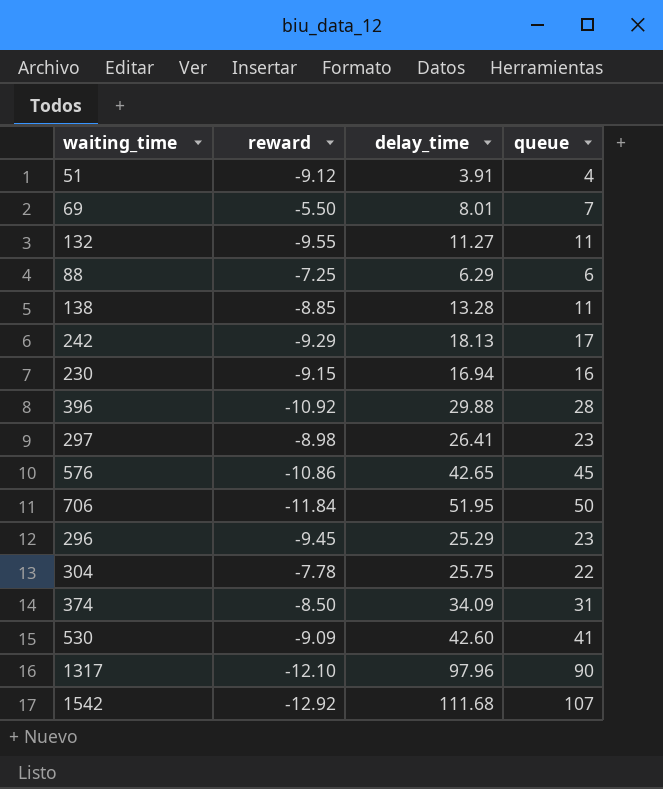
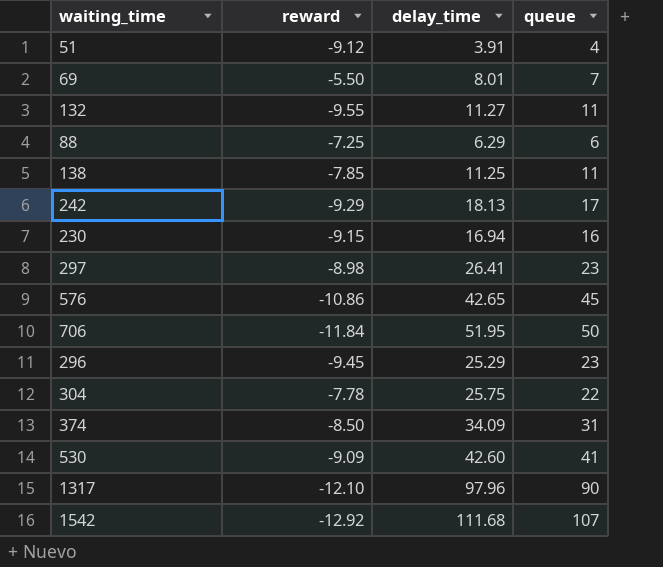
row 396: -10.92 | 29.88 | 28 -> none
138 | reward: -8.85 -> -7.85
138 | delay_time: 13.28 -> 11.25

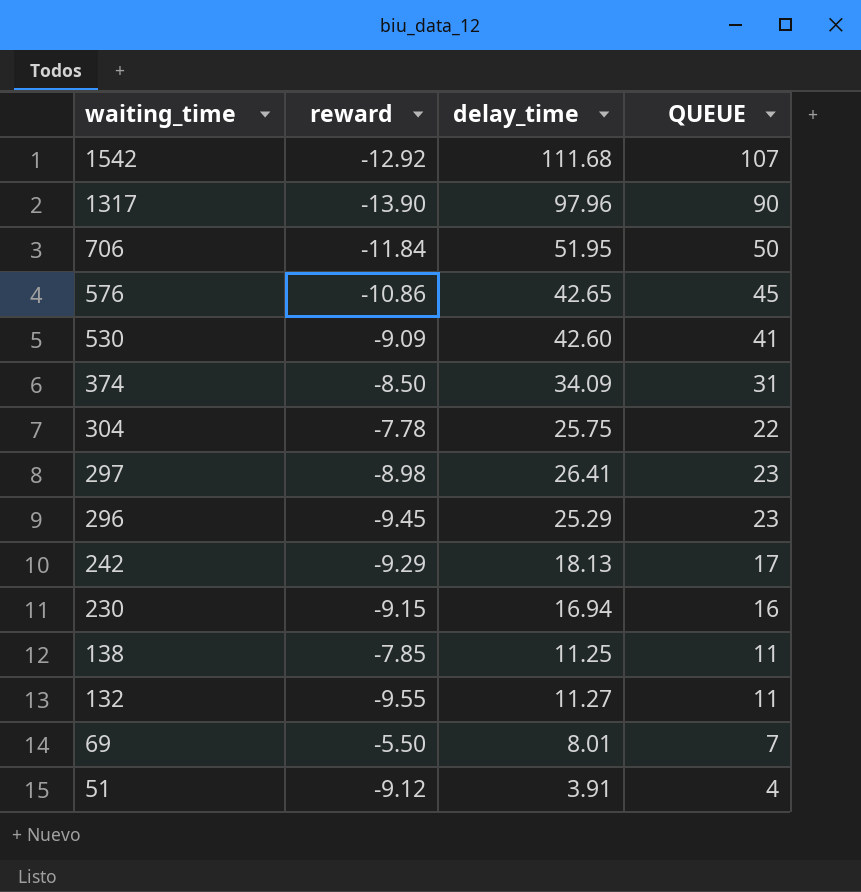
row order: none -> waiting_time descending
column name: queue -> QUEUE
row 88: -7.25 | 6.29 | 6 -> none
1317 | reward: -12.10 -> -13.90

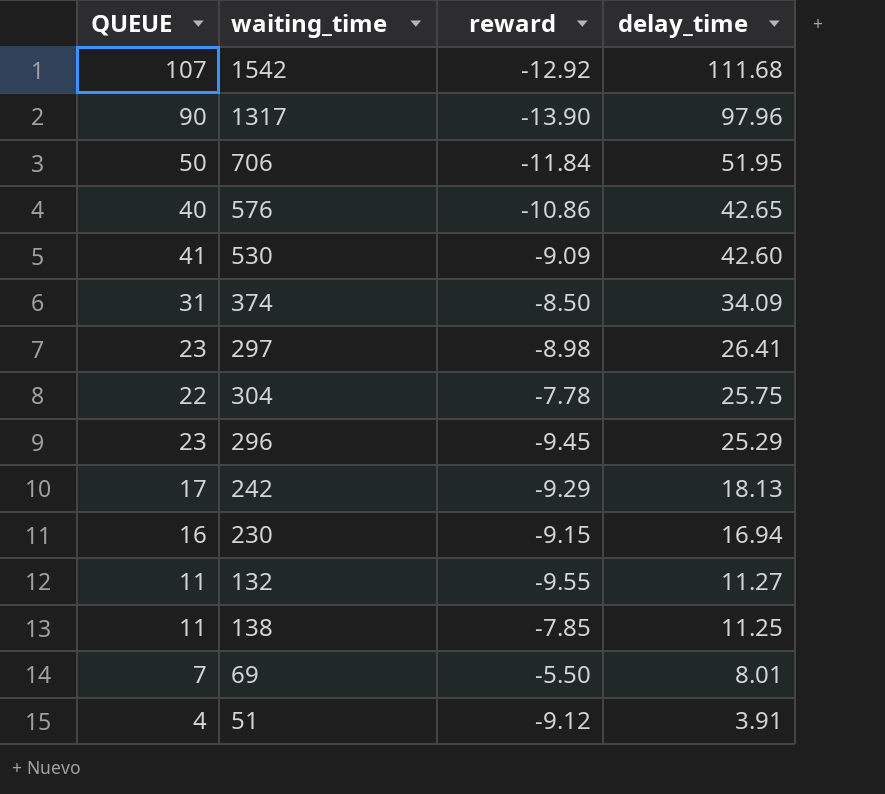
row order: waiting_time descending -> delay_time descending
column QUEUE | position: 4 -> 1
576 | QUEUE: 45 -> 40

